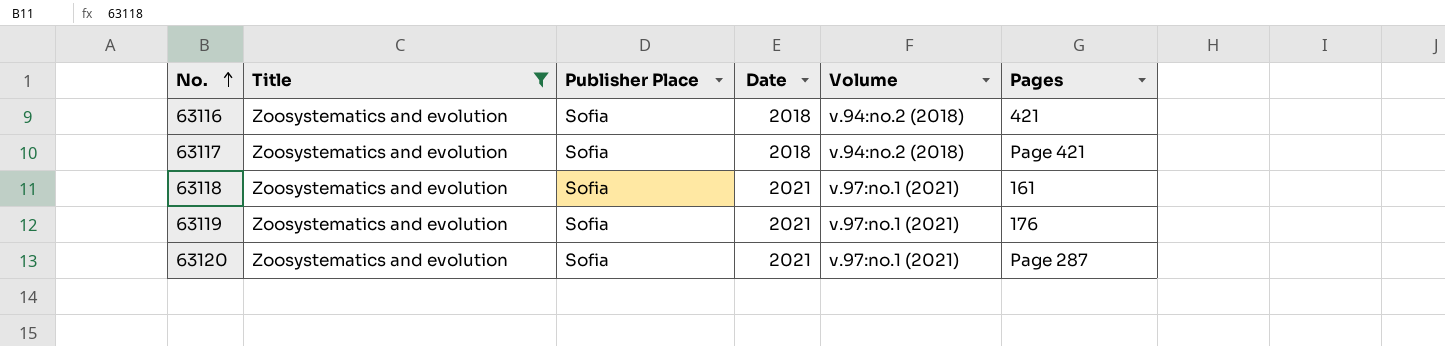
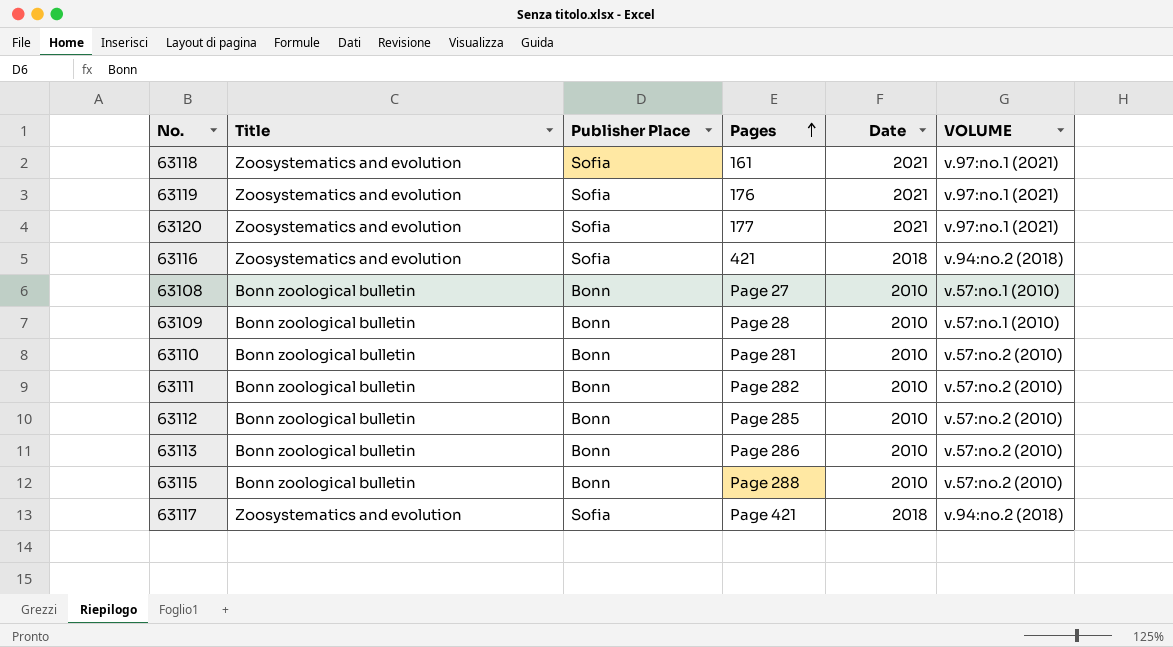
filter: Title = Zoosystematics and evolution -> none
row order: No. ascending -> Pages ascending
column Pages | position: 6 -> 4
column name: Volume -> VOLUME
63120 | Pages: Page 287 -> 177

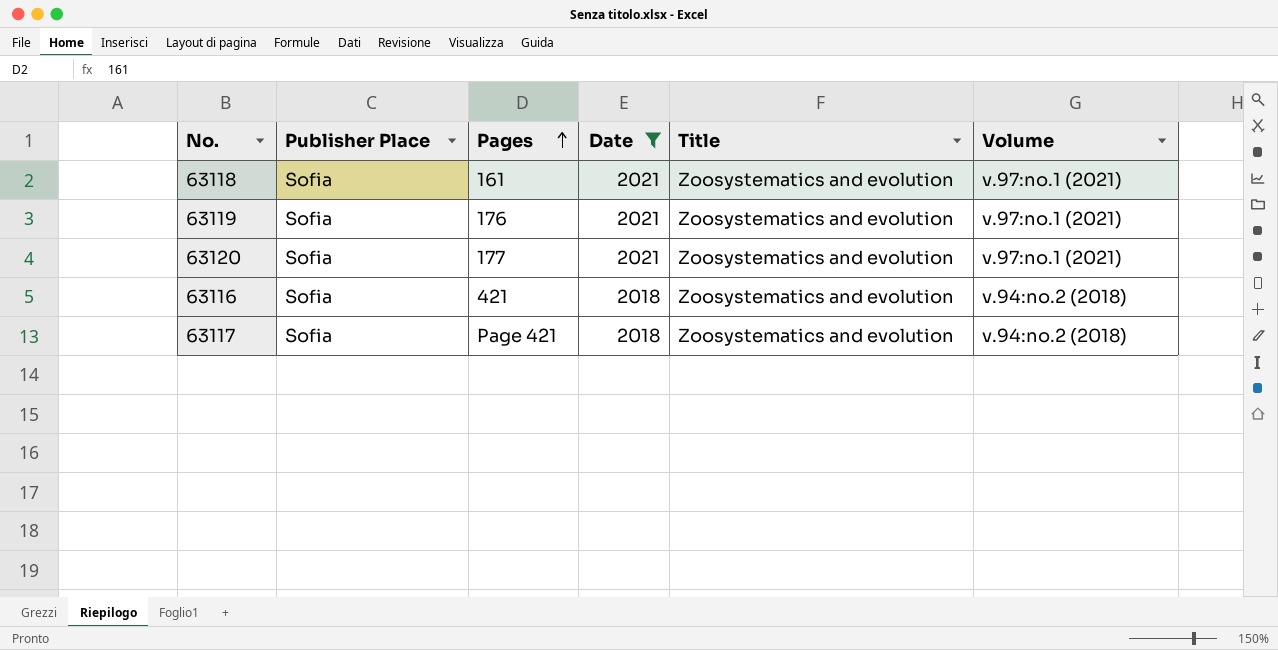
filter: none -> Date != 2010
column Title | position: 2 -> 5
column name: VOLUME -> Volume

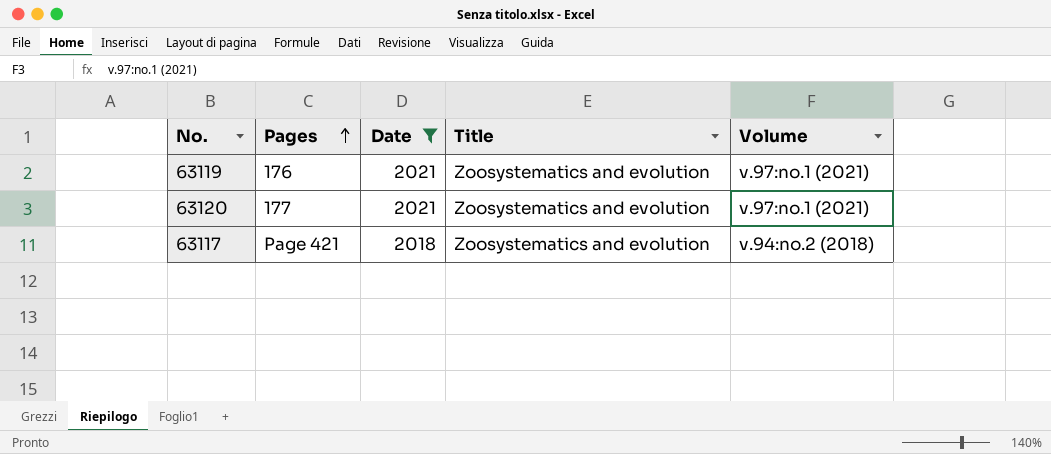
column Publisher Place | position: 2 -> none
row 63118: Sofia | 161 | 2021 | Zoosystematics and evolution | v.97:no.1 (2021) -> none
row 63116: Sofia | 421 | 2018 | Zoosystematics and evolution | v.94:no.2 (2018) -> none

